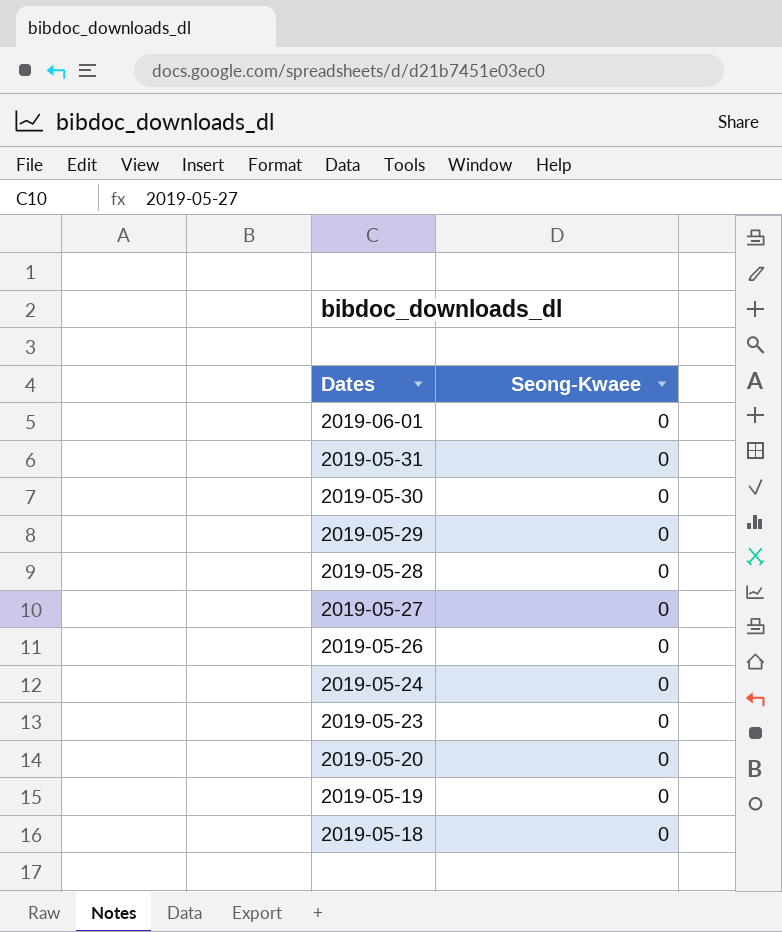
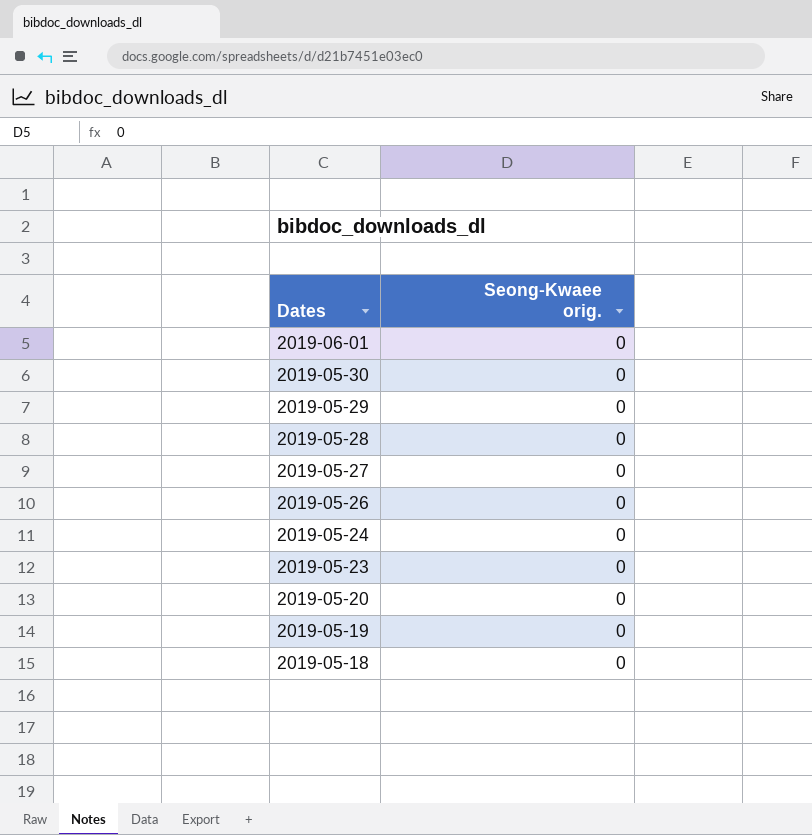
column name: Seong-Kwaee -> Seong-Kwaee orig.
row 2019-05-31: 0 -> none

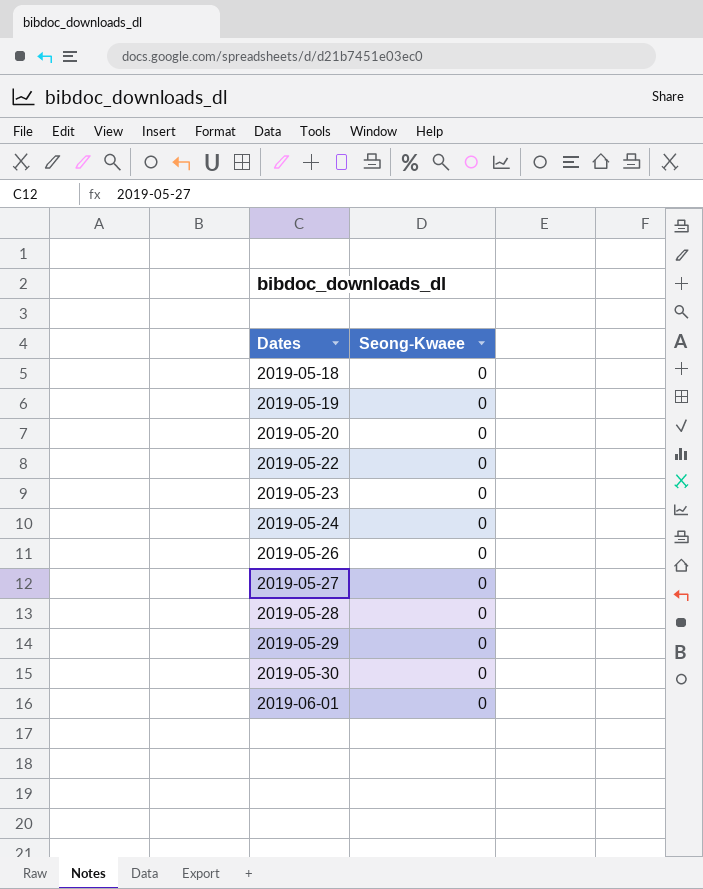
row order: Dates descending -> Dates ascending
column name: Seong-Kwaee orig. -> Seong-Kwaee
row 2019-05-22: none -> 0

